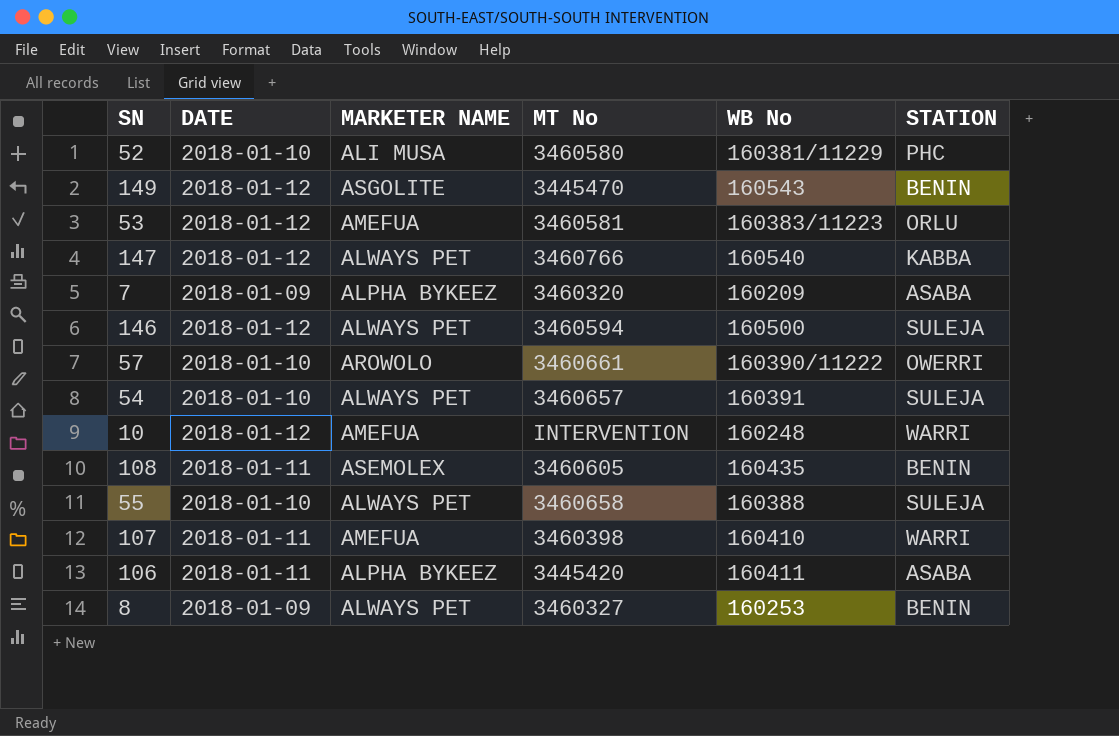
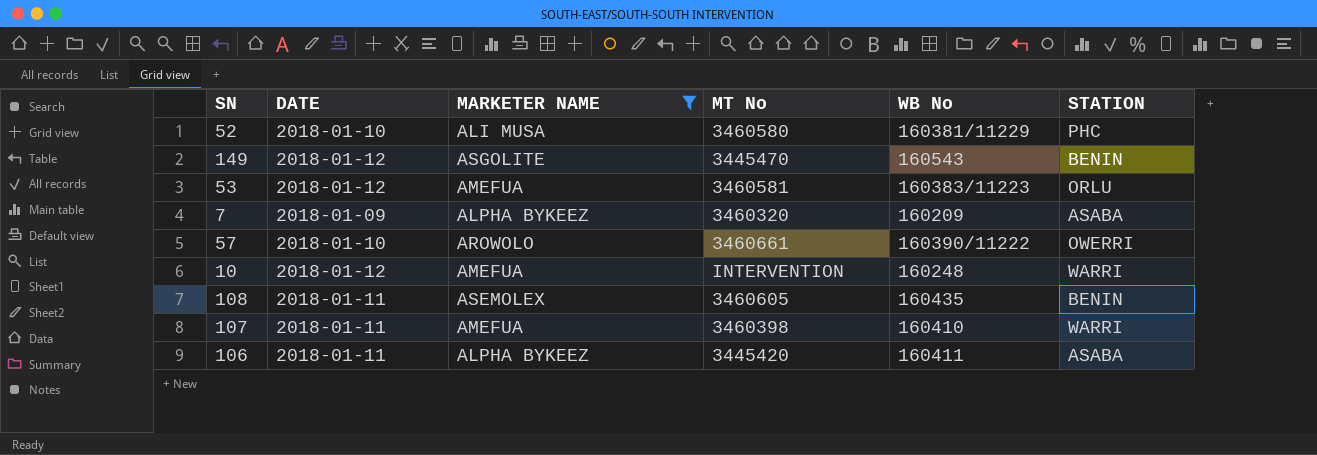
filter: none -> MARKETER NAME != ALWAYS PET

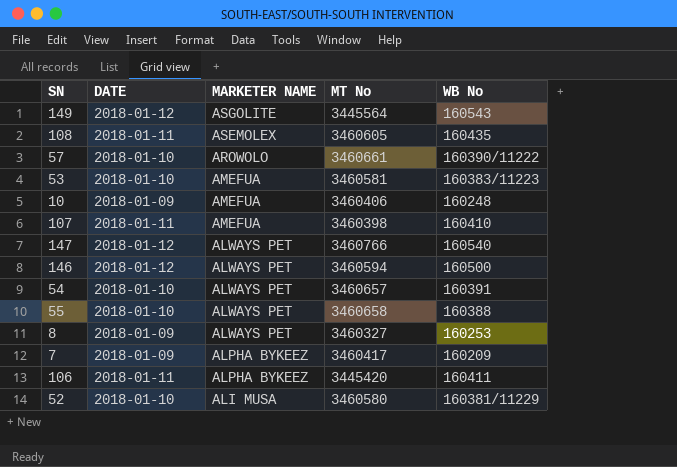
filter: MARKETER NAME != ALWAYS PET -> none
row order: none -> MARKETER NAME descending
column STATION | position: 6 -> none
149 | MT No: 3445470 -> 3445564
53 | DATE: 2018-01-12 -> 2018-01-10
10 | DATE: 2018-01-12 -> 2018-01-09
10 | MT No: INTERVENTION -> 3460406
7 | MT No: 3460320 -> 3460417

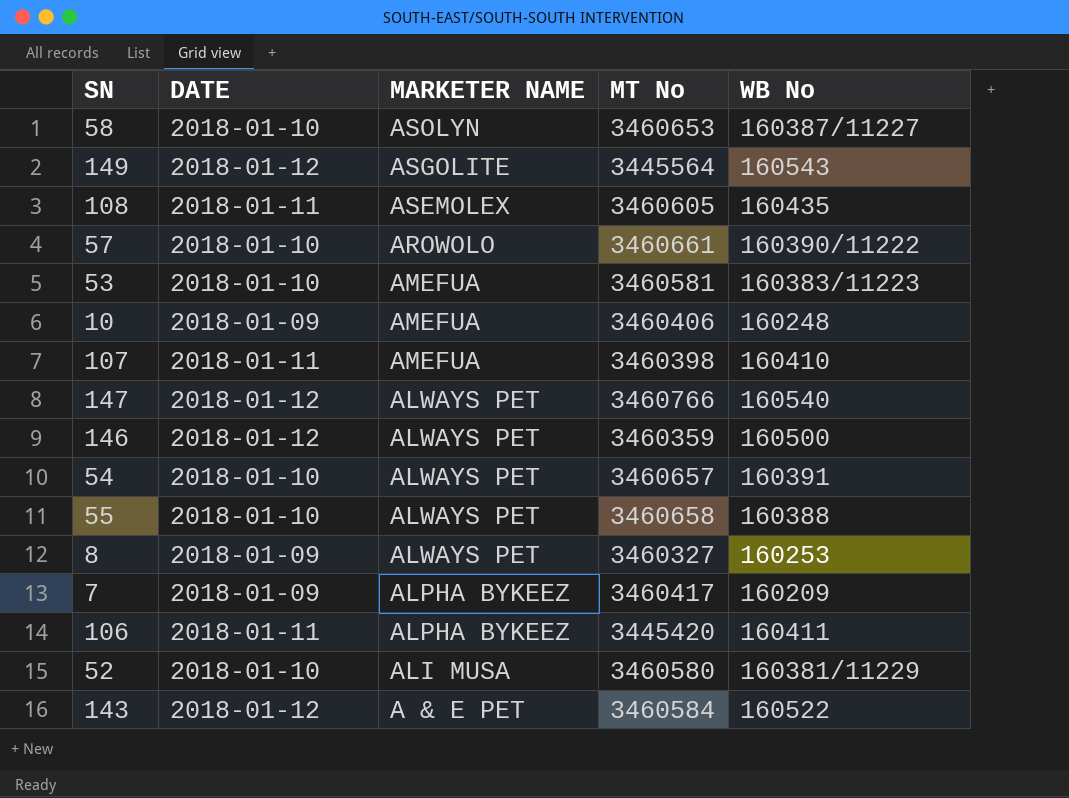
row 58: none -> 2018-01-10 | ASOLYN | 3460653 | 160387/11227
146 | MT No: 3460594 -> 3460359
row 143: none -> 2018-01-12 | A & E PET | 3460584 | 160522

